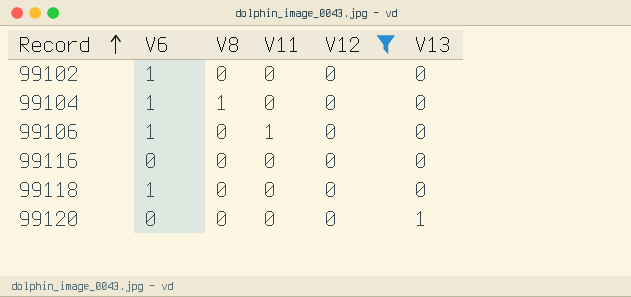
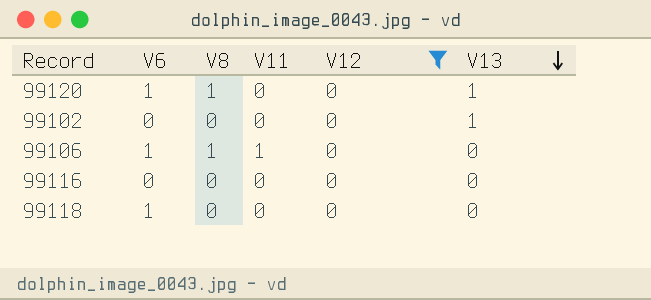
row order: Record ascending -> V13 descending
row 99104: 1 | 1 | 0 | 0 | 0 -> none
99120 | V6: 0 -> 1
99120 | V8: 0 -> 1
99102 | V6: 1 -> 0
99102 | V13: 0 -> 1
99106 | V8: 0 -> 1

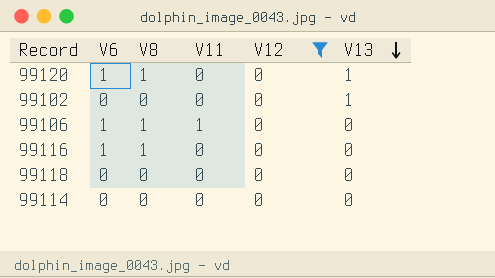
99116 | V6: 0 -> 1
99116 | V8: 0 -> 1
99118 | V6: 1 -> 0
row 99114: none -> 0 | 0 | 0 | 0 | 0

